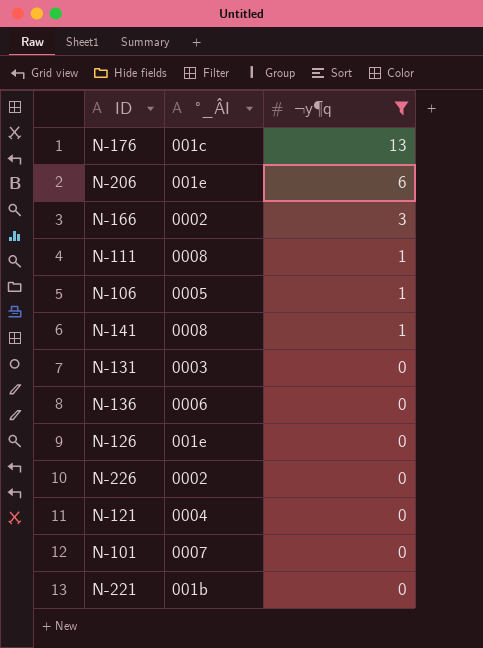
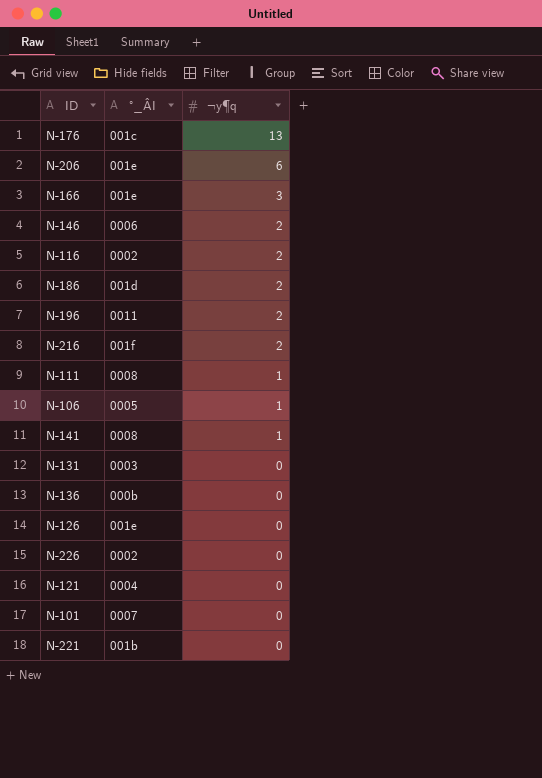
filter: ¬y¶q != 2 -> none
N-166 | °_ÂI: 0002 -> 001e
N-136 | °_ÂI: 0006 -> 000b

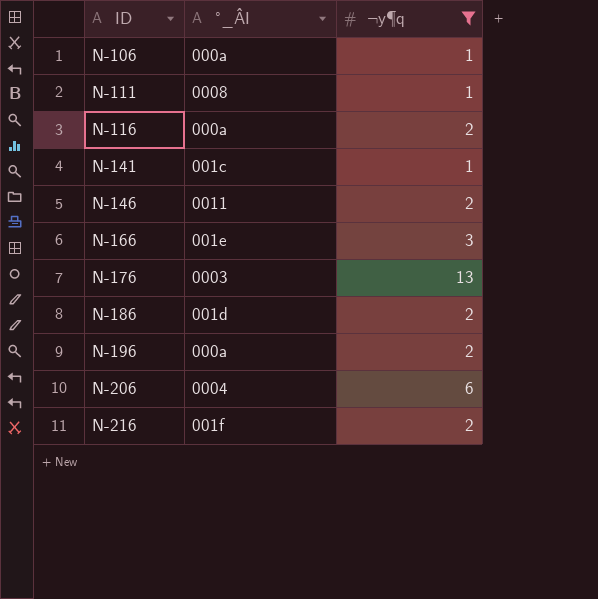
filter: none -> ¬y¶q != 0
row order: ¬y¶q descending -> ID ascending
N-106 | °_ÂI: 0005 -> 000a
N-116 | °_ÂI: 0002 -> 000a
N-141 | °_ÂI: 0008 -> 001c
N-146 | °_ÂI: 0006 -> 0011
N-176 | °_ÂI: 001c -> 0003
N-196 | °_ÂI: 0011 -> 000a
N-206 | °_ÂI: 001e -> 0004

